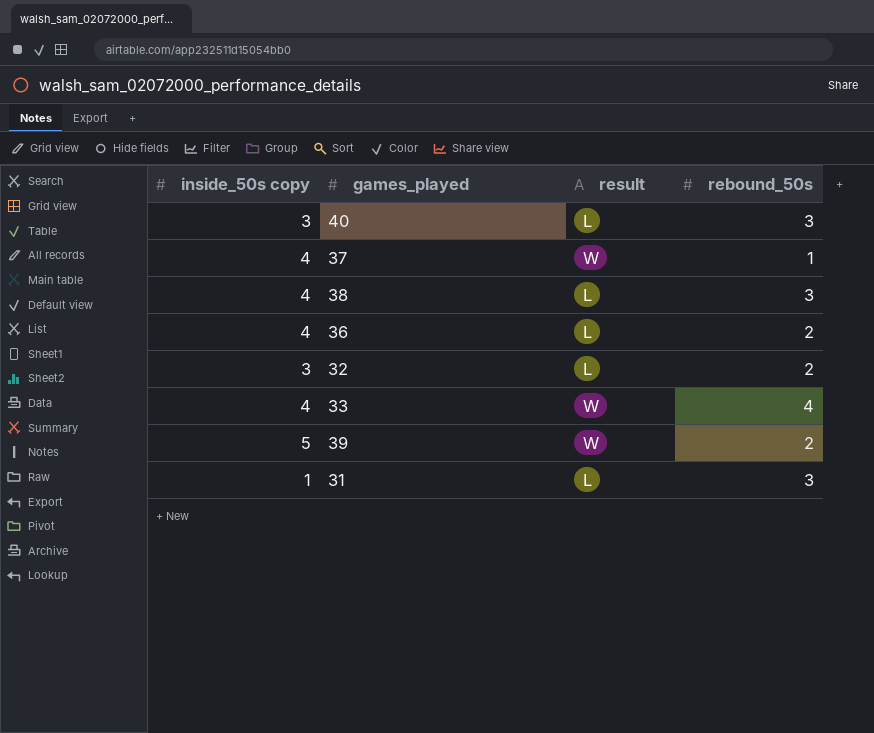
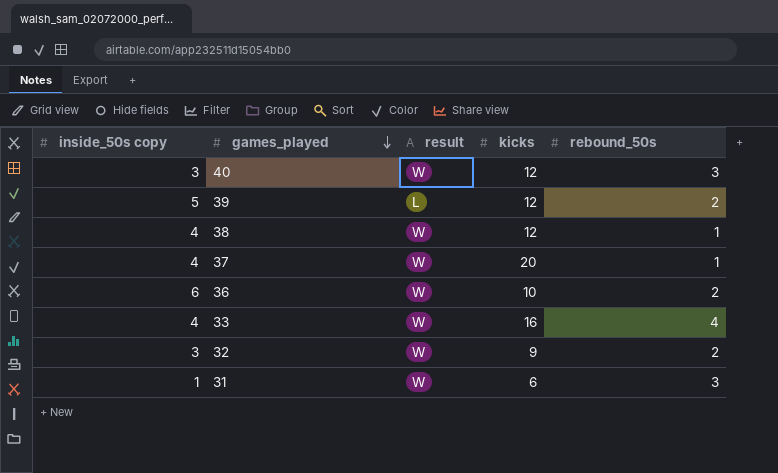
row order: none -> games_played descending
column kicks | position: none -> 4
40 | result: L -> W
39 | result: W -> L
38 | result: L -> W
38 | rebound_50s: 3 -> 1
36 | inside_50s copy: 4 -> 6
36 | result: L -> W
32 | result: L -> W
31 | result: L -> W

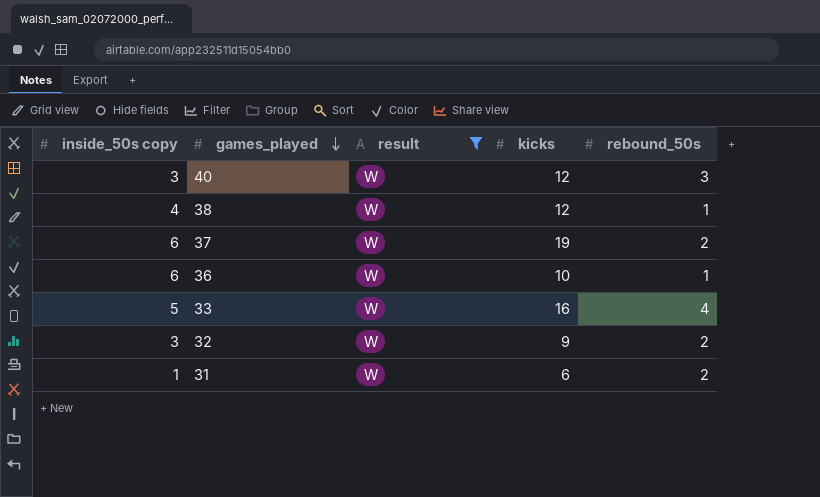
filter: none -> result = W
37 | inside_50s copy: 4 -> 6
37 | kicks: 20 -> 19
37 | rebound_50s: 1 -> 2
36 | rebound_50s: 2 -> 1
33 | inside_50s copy: 4 -> 5
31 | rebound_50s: 3 -> 2

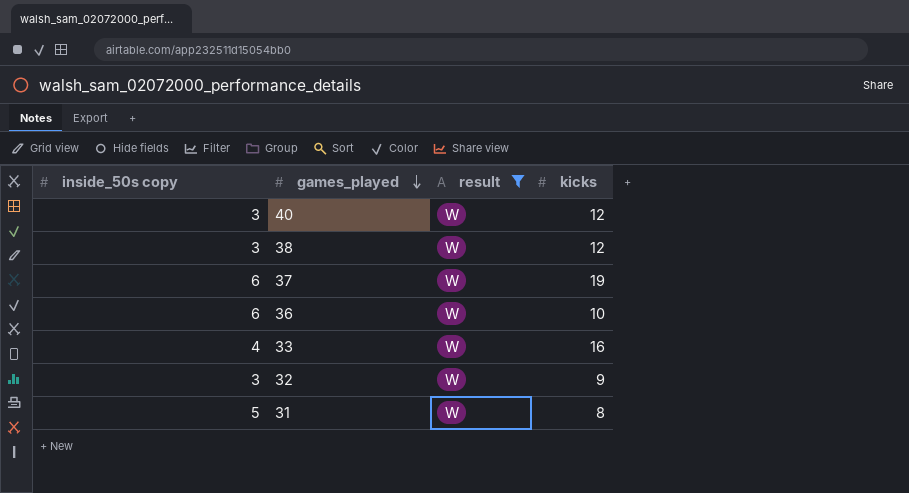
column rebound_50s | position: 5 -> none
38 | inside_50s copy: 4 -> 3
33 | inside_50s copy: 5 -> 4
31 | inside_50s copy: 1 -> 5
31 | kicks: 6 -> 8

